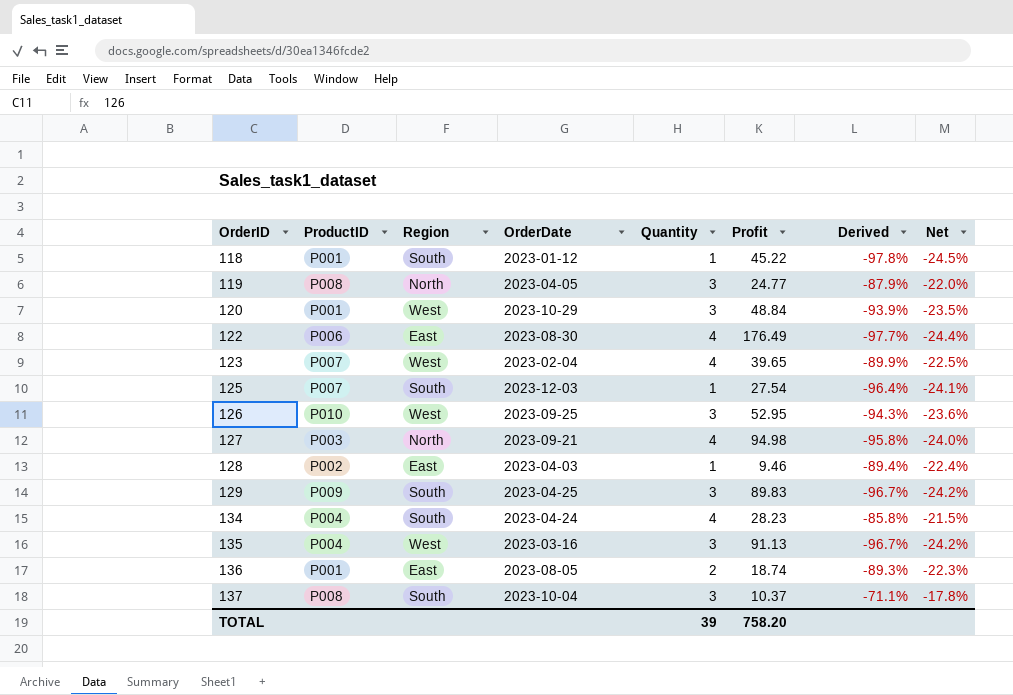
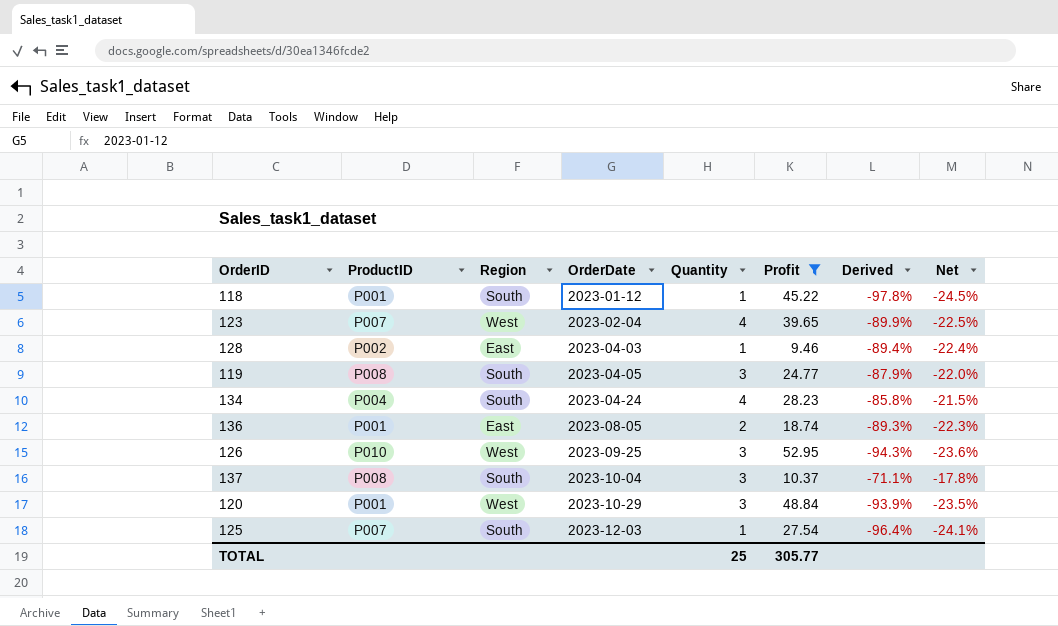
filter: none -> Profit <= 52.95
row order: OrderID ascending -> OrderDate ascending
119 | Region: North -> South
TOTAL | Quantity: 39 -> 25
TOTAL | Profit: 758.20 -> 305.77

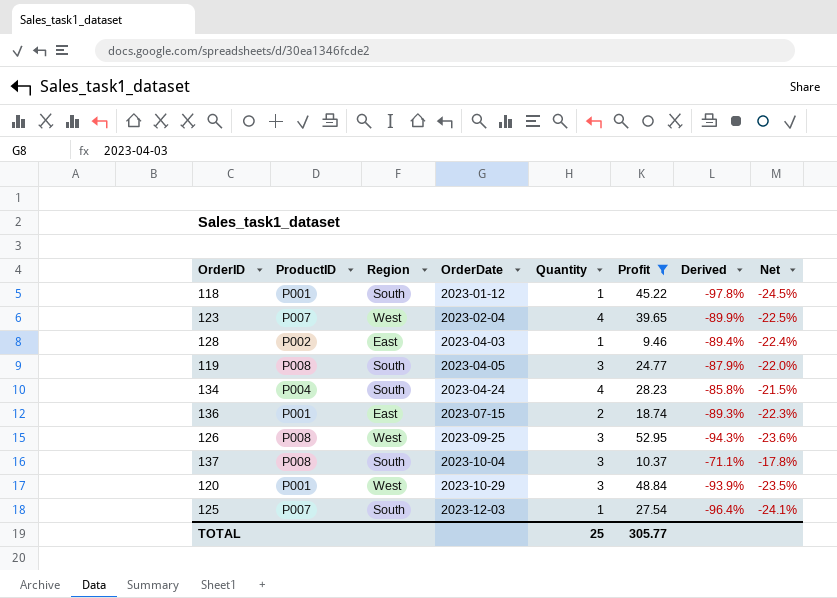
136 | OrderDate: 2023-08-05 -> 2023-07-15
126 | ProductID: P010 -> P008

